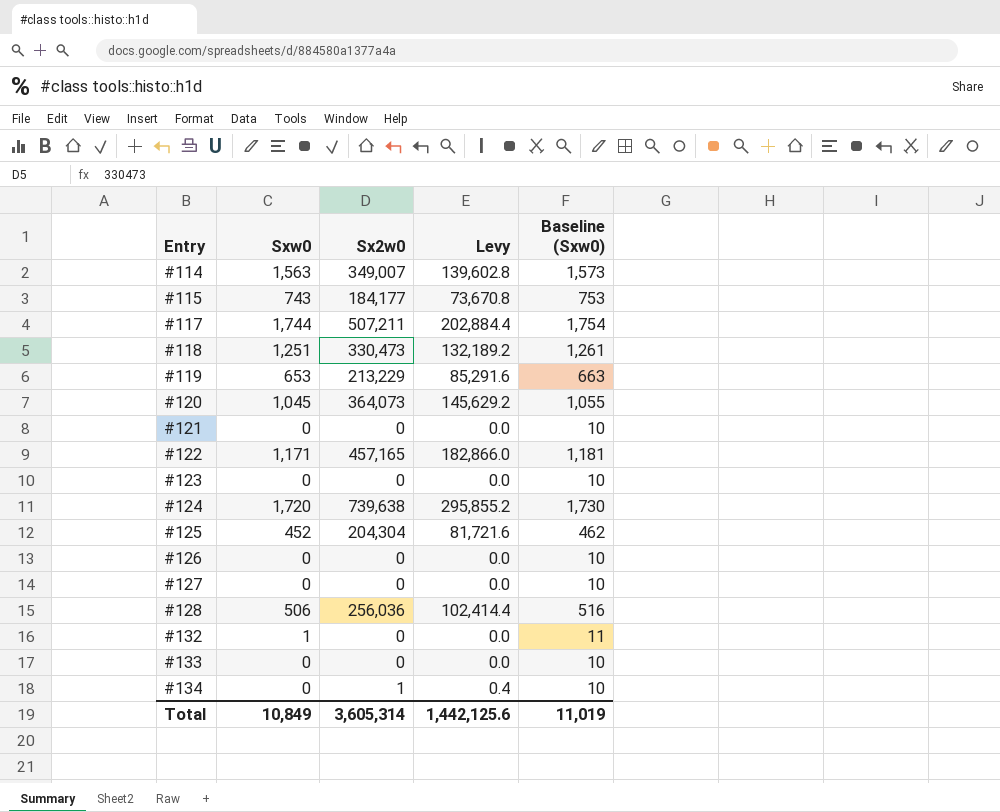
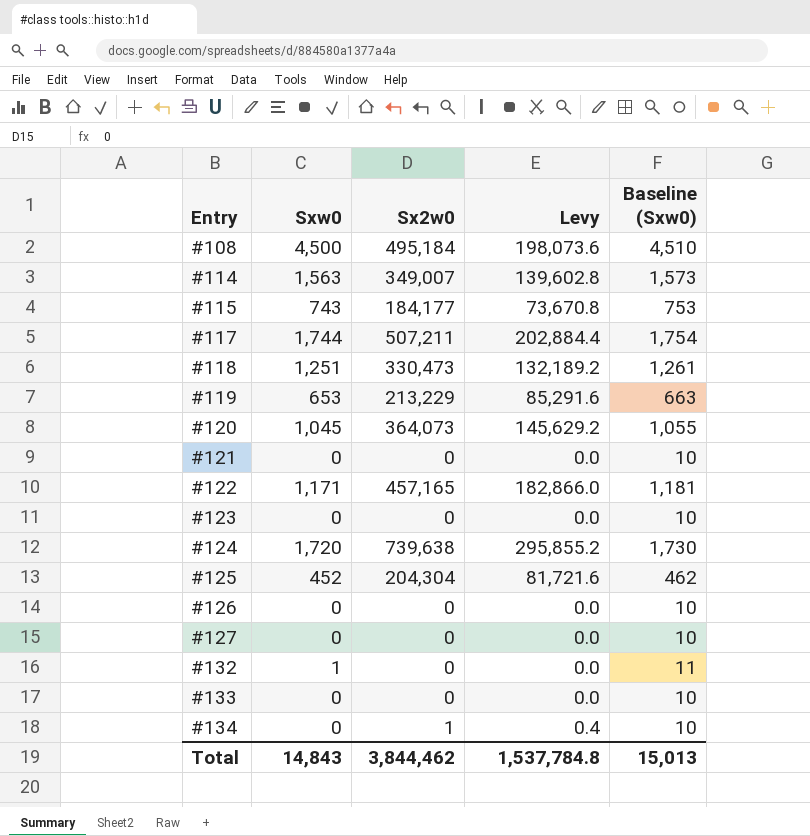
row #128: 506 | 256,036 | 102,414.4 | 516 -> none
row #108: none -> 4,500 | 495,184 | 198,073.6 | 4,510
Total | Sxw0: 10,849 -> 14,843
Total | Sx2w0: 3,605,314 -> 3,844,462
Total | Levy: 1,442,125.6 -> 1,537,784.8
Total | Baseline (Sxw0): 11,019 -> 15,013

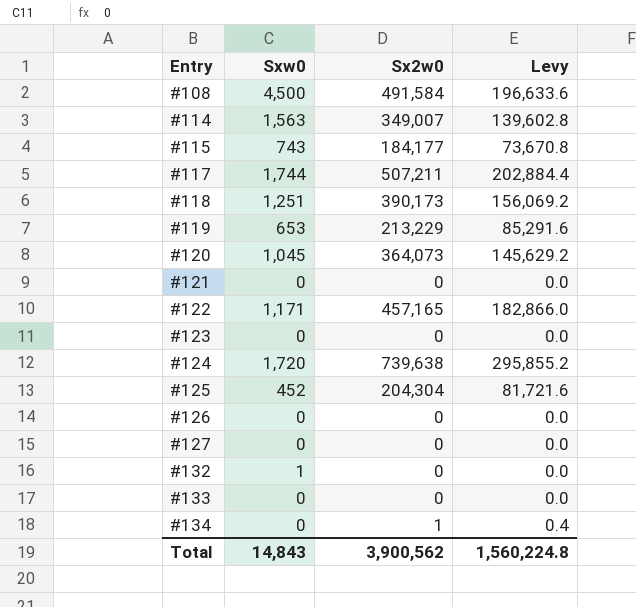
column Baseline (Sxw0) | formula: [Sxw0] + 10 -> none
#108 | Sx2w0: 495,184 -> 491,584
#108 | Levy: 198,073.6 -> 196,633.6
#118 | Sx2w0: 330,473 -> 390,173
#118 | Levy: 132,189.2 -> 156,069.2
Total | Sx2w0: 3,844,462 -> 3,900,562
Total | Levy: 1,537,784.8 -> 1,560,224.8

